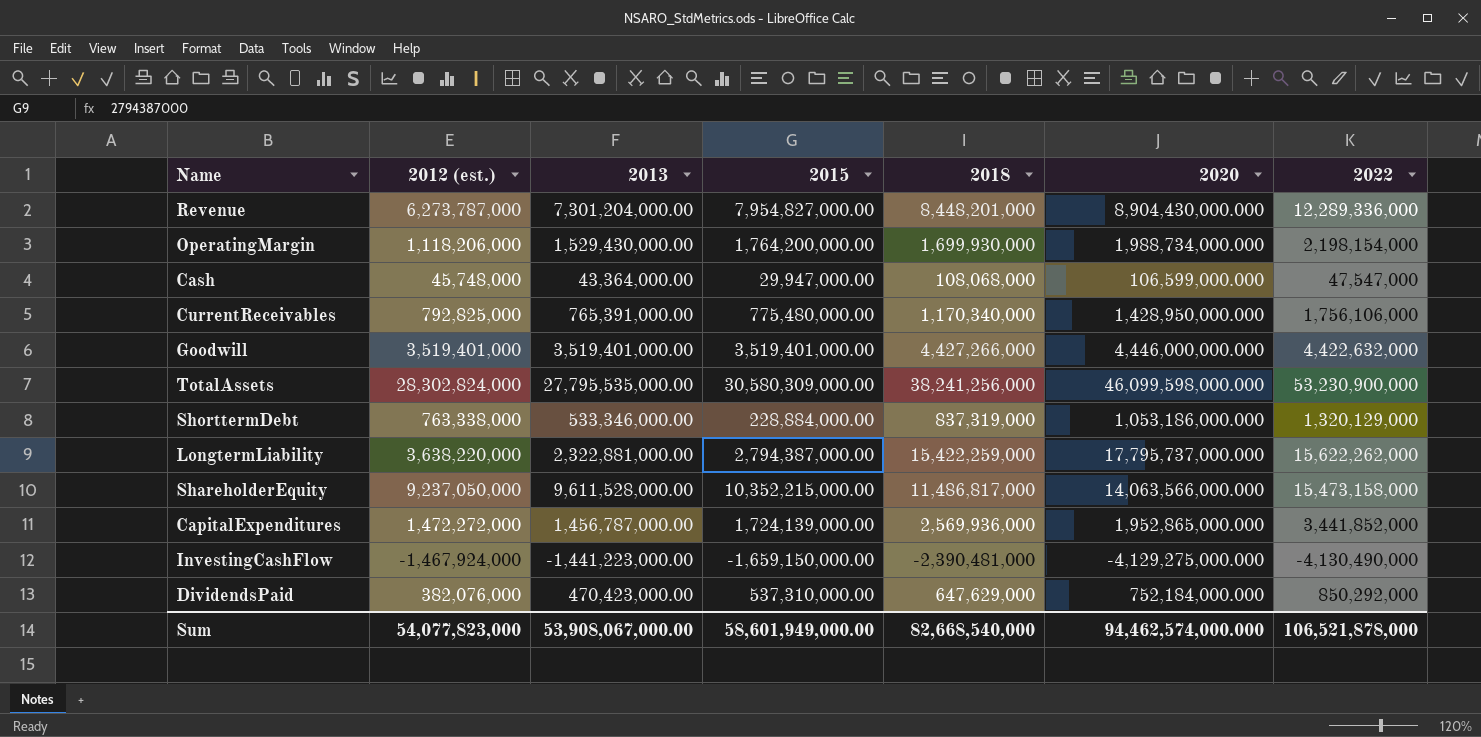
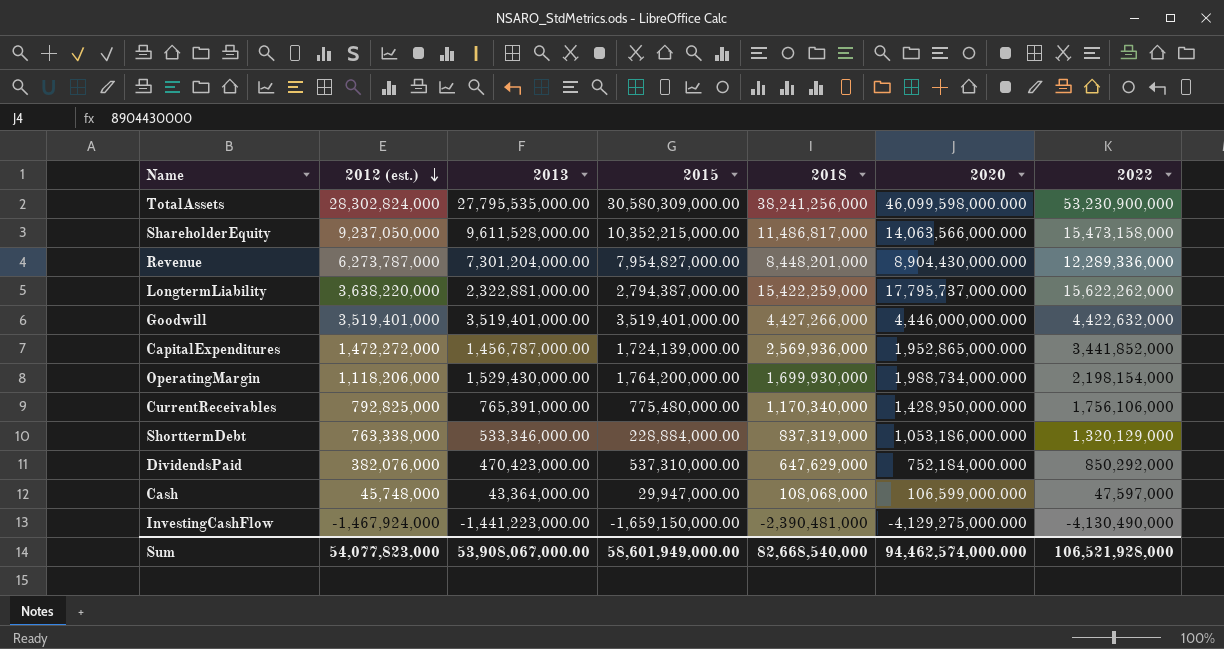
row order: none -> 2012 (est.) descending
Cash | 2022: 47,547,000 -> 47,597,000
Sum | 2022: 106,521,878,000 -> 106,521,928,000

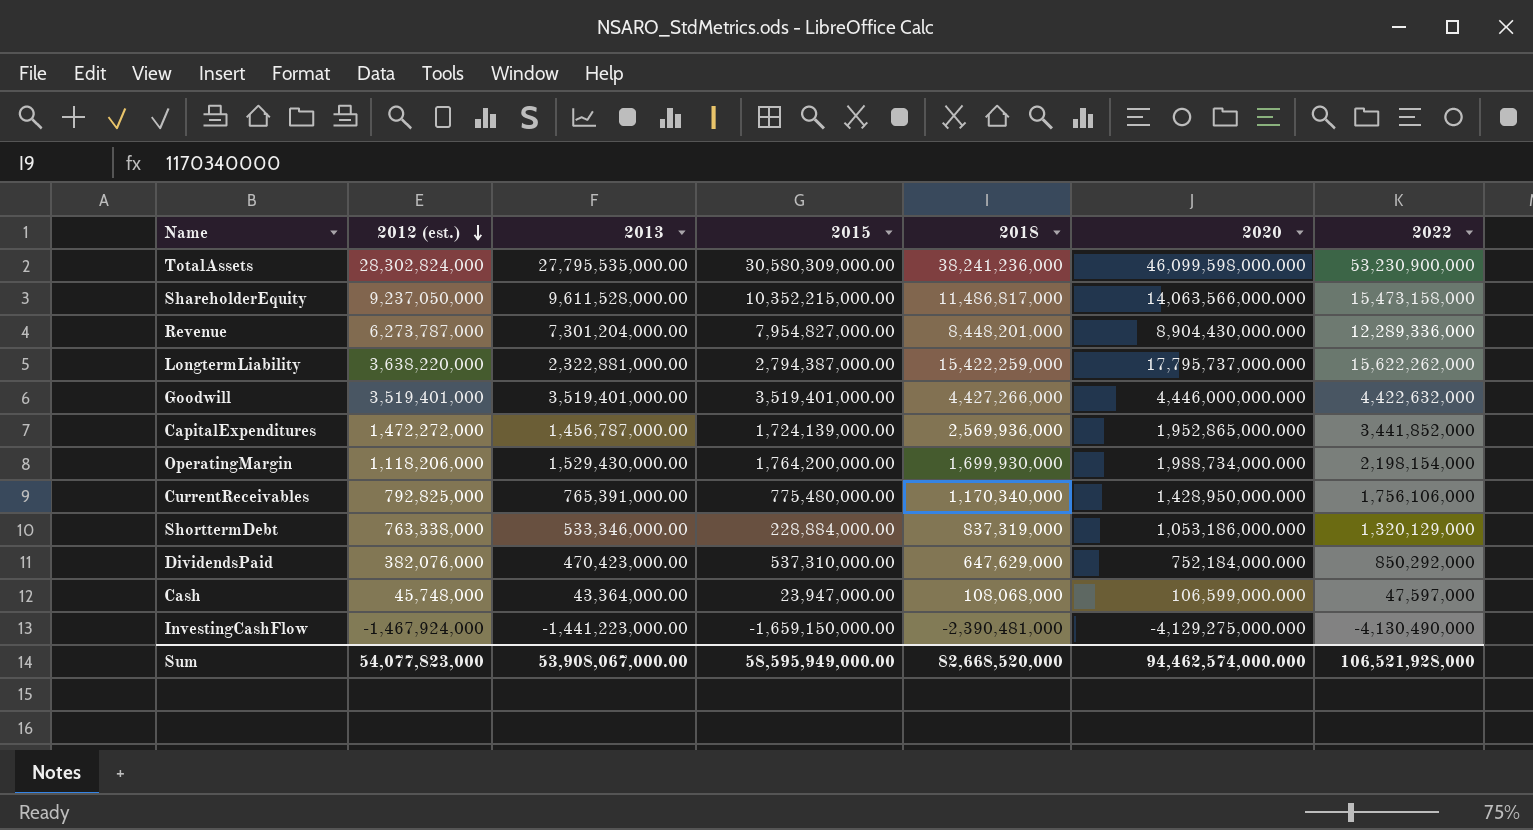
TotalAssets | 2018: 38,241,256,000 -> 38,241,236,000
Cash | 2015: 29,947,000.00 -> 23,947,000.00
Sum | 2015: 58,601,949,000.00 -> 58,595,949,000.00
Sum | 2018: 82,668,540,000 -> 82,668,520,000

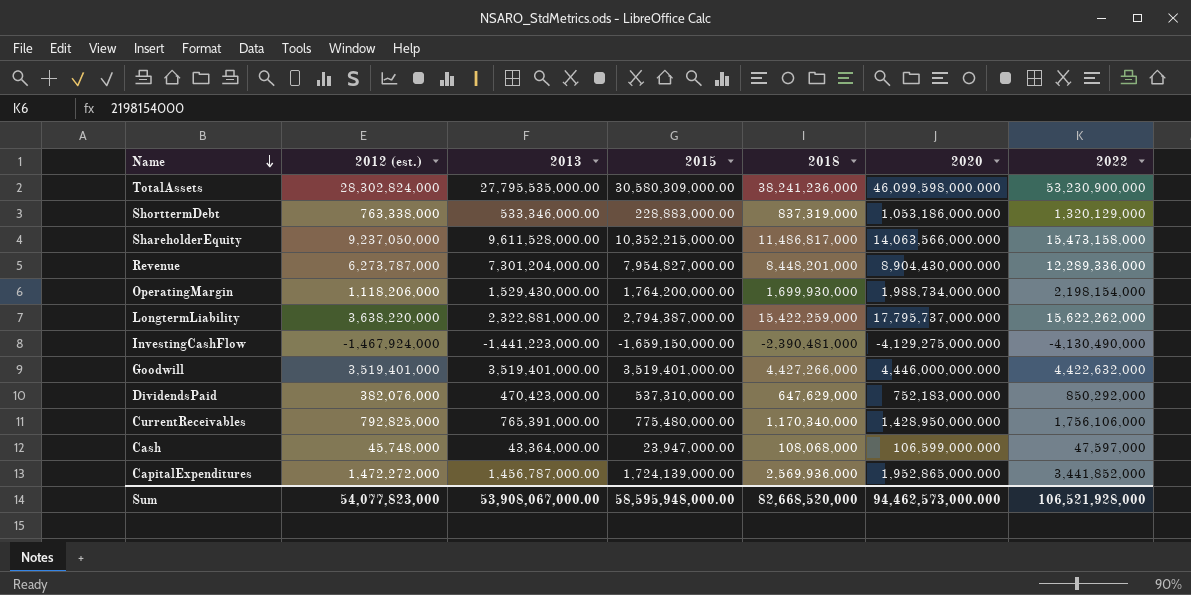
row order: 2012 (est.) descending -> Name descending
ShorttermDebt | 2015: 228,884,000.00 -> 228,883,000.00
DividendsPaid | 2020: 752,184,000.000 -> 752,183,000.000
Sum | 2015: 58,595,949,000.00 -> 58,595,948,000.00
Sum | 2020: 94,462,574,000.000 -> 94,462,573,000.000

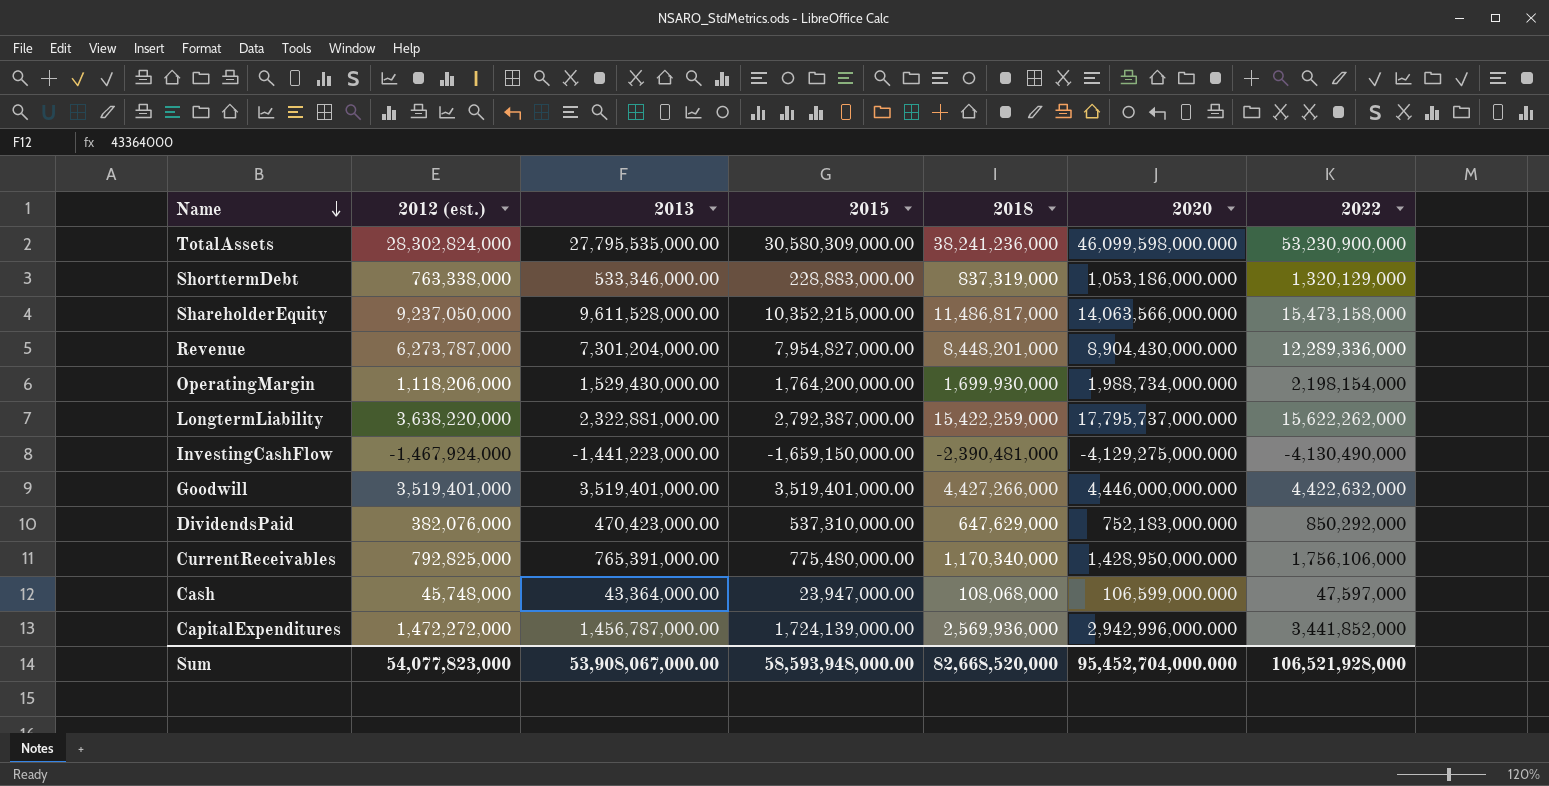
LongtermLiability | 2015: 2,794,387,000.00 -> 2,792,387,000.00
CapitalExpenditures | 2020: 1,952,865,000.000 -> 2,942,996,000.000
Sum | 2015: 58,595,948,000.00 -> 58,593,948,000.00
Sum | 2020: 94,462,573,000.000 -> 95,452,704,000.000

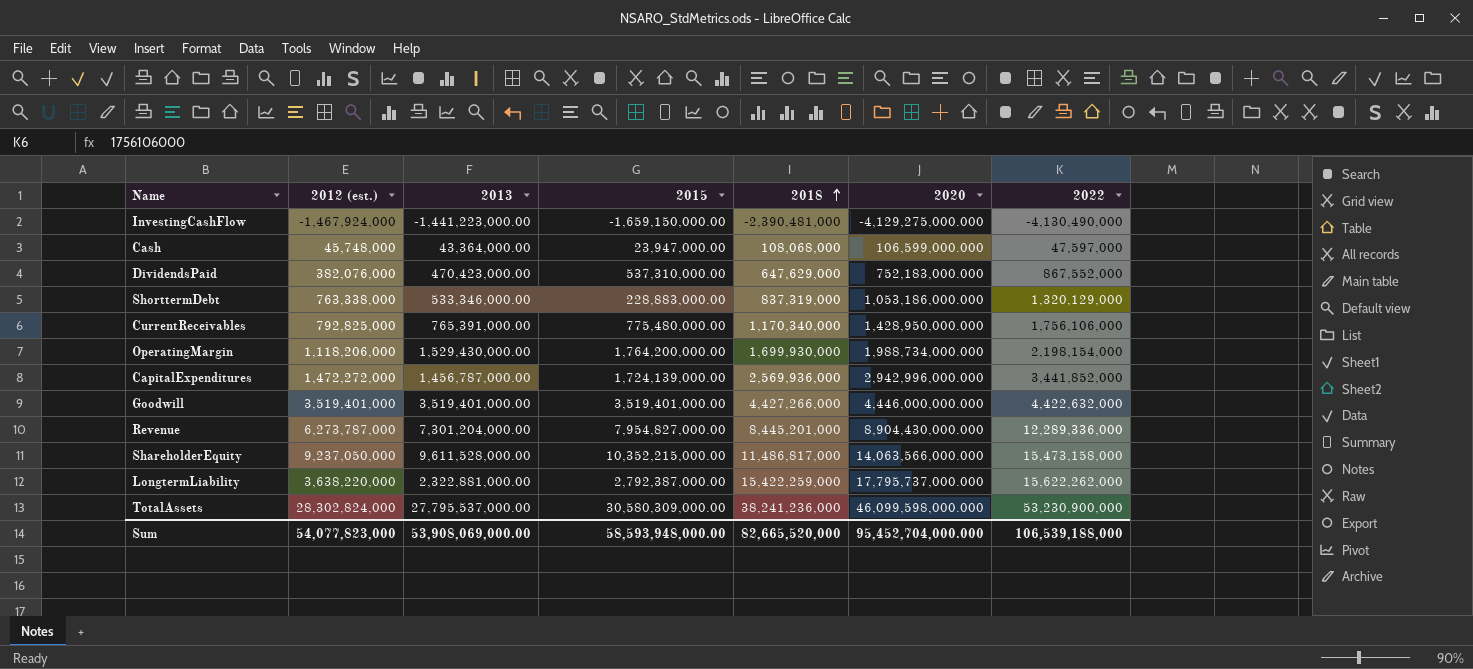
row order: Name descending -> 2018 ascending
DividendsPaid | 2022: 850,292,000 -> 867,552,000
Revenue | 2018: 8,448,201,000 -> 8,445,201,000
TotalAssets | 2013: 27,795,535,000.00 -> 27,795,537,000.00
Sum | 2013: 53,908,067,000.00 -> 53,908,069,000.00
Sum | 2018: 82,668,520,000 -> 82,665,520,000
Sum | 2022: 106,521,928,000 -> 106,539,188,000

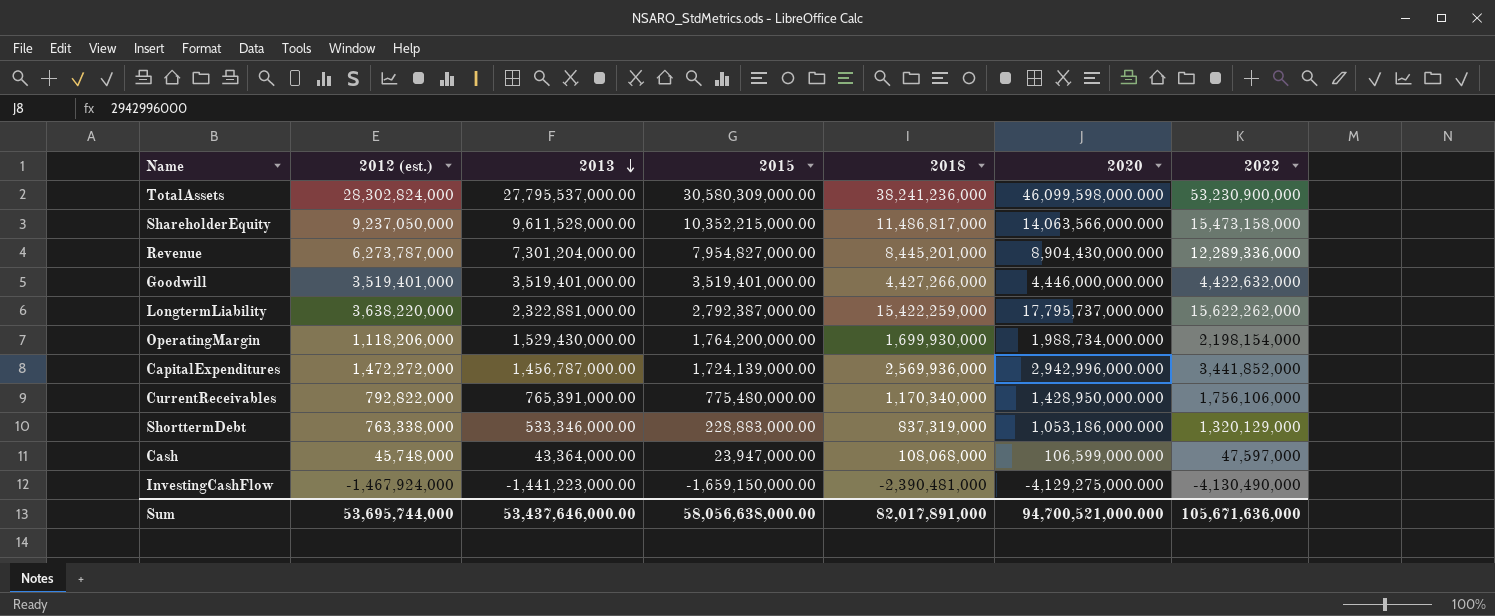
row order: 2018 ascending -> 2013 descending
row DividendsPaid: 382,076,000 | 470,423,000.00 | 537,310,000.00 | 647,629,000 | 752,183,000.000 | 867,552,000 -> none
CurrentReceivables | 2012 (est.): 792,825,000 -> 792,822,000
Sum | 2012 (est.): 54,077,823,000 -> 53,695,744,000
Sum | 2013: 53,908,069,000.00 -> 53,437,646,000.00
Sum | 2015: 58,593,948,000.00 -> 58,056,638,000.00
Sum | 2018: 82,665,520,000 -> 82,017,891,000
Sum | 2020: 95,452,704,000.000 -> 94,700,521,000.000
Sum | 2022: 106,539,188,000 -> 105,671,636,000

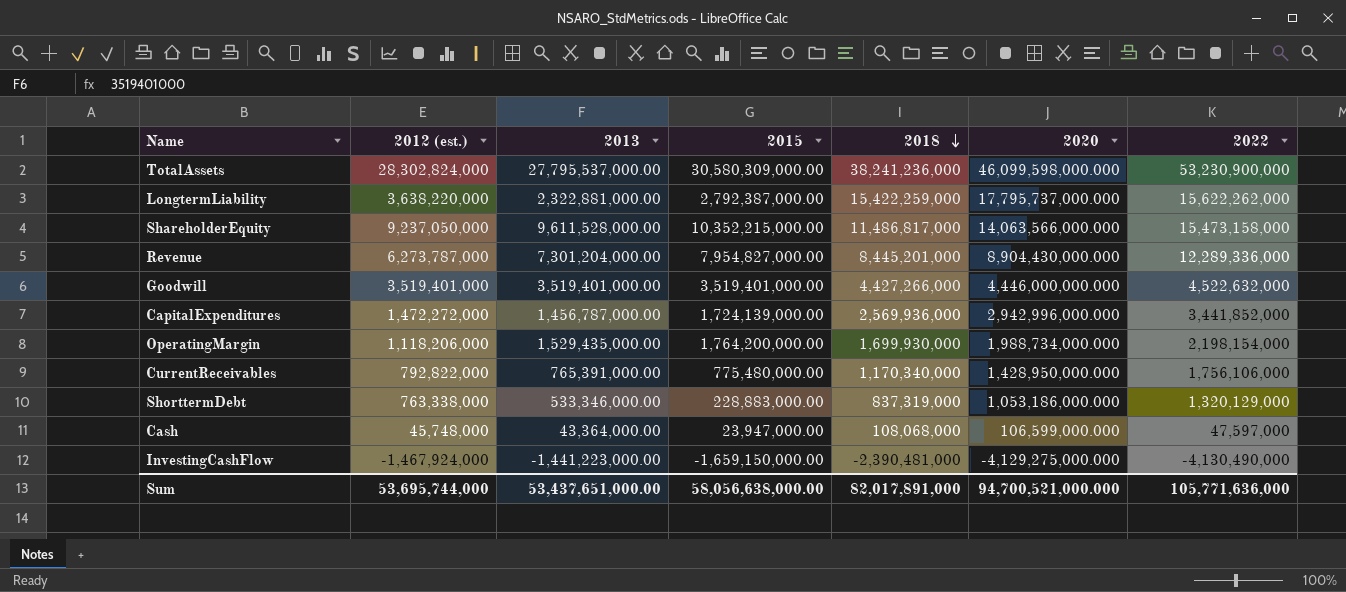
row order: 2013 descending -> 2018 descending
Goodwill | 2022: 4,422,632,000 -> 4,522,632,000
OperatingMargin | 2013: 1,529,430,000.00 -> 1,529,435,000.00
Sum | 2013: 53,437,646,000.00 -> 53,437,651,000.00
Sum | 2022: 105,671,636,000 -> 105,771,636,000

